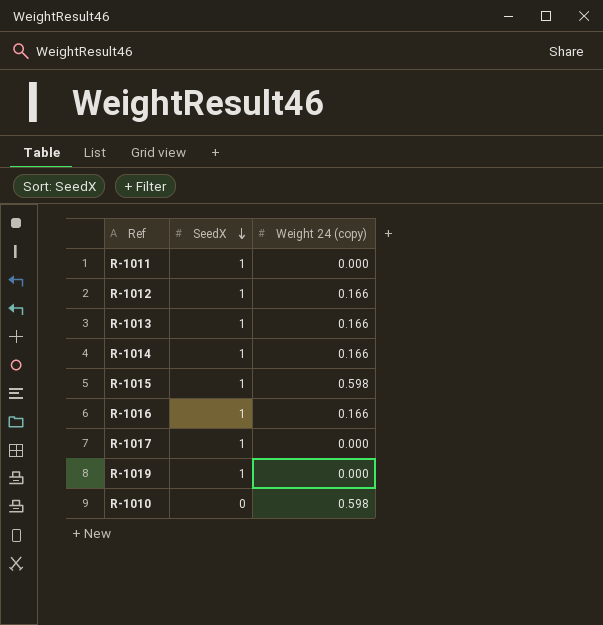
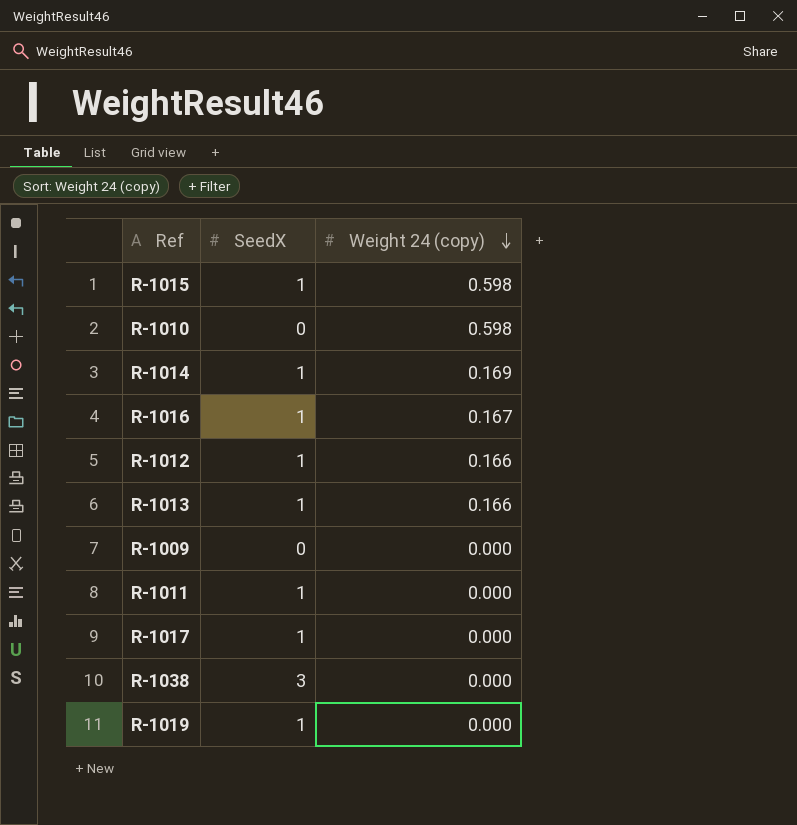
row order: SeedX descending -> Weight 24 (copy) descending
R-1014 | Weight 24 (copy): 0.166 -> 0.169
R-1016 | Weight 24 (copy): 0.166 -> 0.167
row R-1009: none -> 0 | 0.000
row R-1038: none -> 3 | 0.000

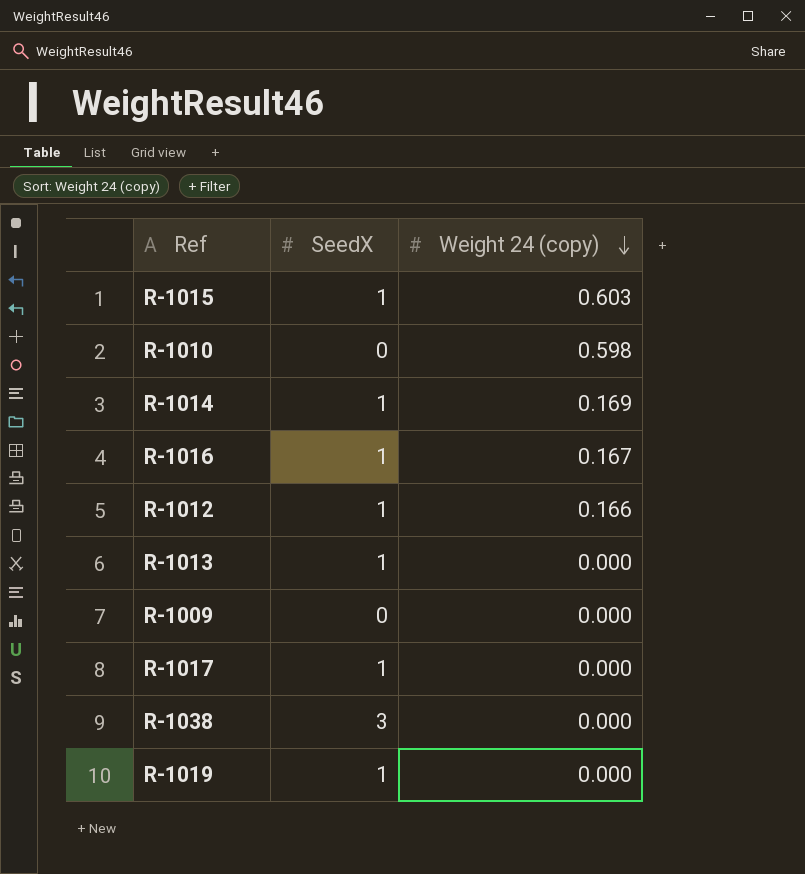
row R-1011: 1 | 0.000 -> none
R-1015 | Weight 24 (copy): 0.598 -> 0.603
R-1013 | Weight 24 (copy): 0.166 -> 0.000

